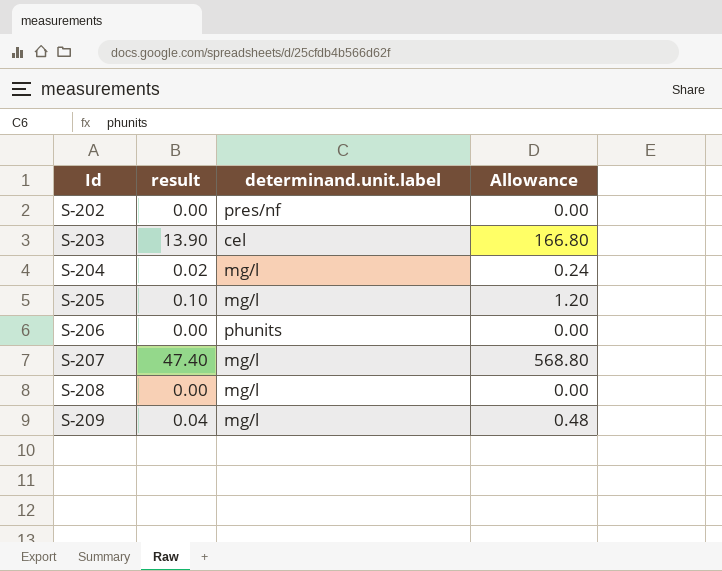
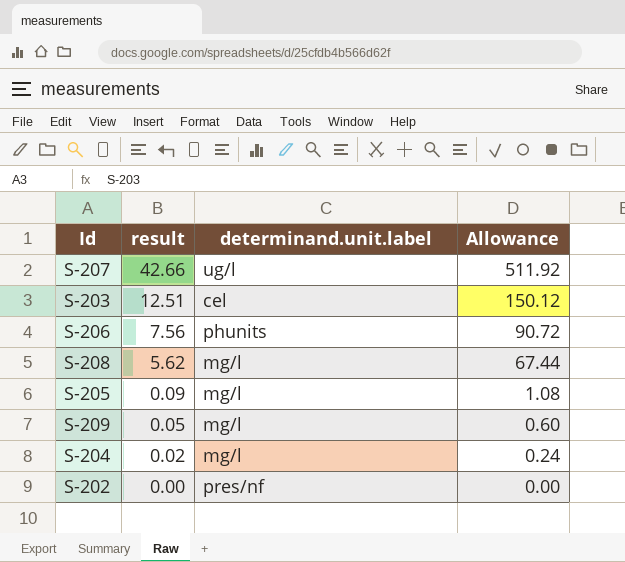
row order: Id ascending -> result descending
S-207 | result: 47.40 -> 42.66
S-207 | determinand.unit.label: mg/l -> ug/l
S-207 | Allowance: 568.80 -> 511.92
S-203 | result: 13.90 -> 12.51
S-203 | Allowance: 166.80 -> 150.12
S-206 | result: 0.00 -> 7.56
S-206 | Allowance: 0.00 -> 90.72
S-208 | result: 0.00 -> 5.62
S-208 | Allowance: 0.00 -> 67.44
S-205 | result: 0.10 -> 0.09
S-205 | Allowance: 1.20 -> 1.08
S-209 | result: 0.04 -> 0.05
S-209 | Allowance: 0.48 -> 0.60

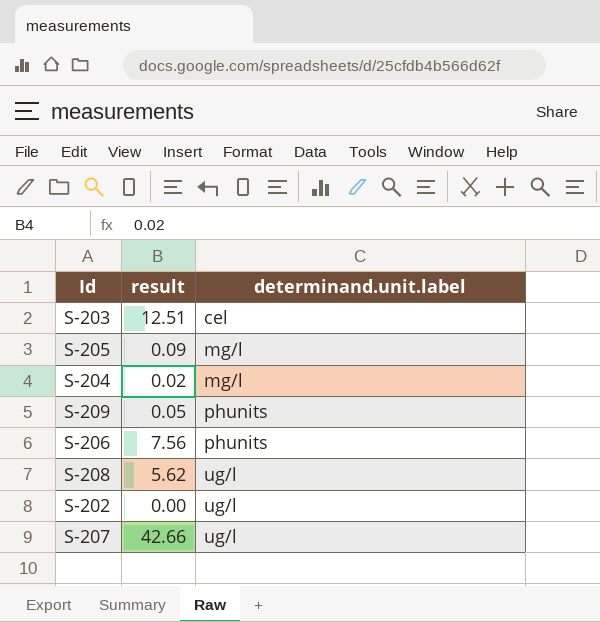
row order: result descending -> determinand.unit.label ascending
column Allowance | formula: [result] * 12 -> none
S-209 | determinand.unit.label: mg/l -> phunits
S-208 | determinand.unit.label: mg/l -> ug/l
S-202 | determinand.unit.label: pres/nf -> ug/l

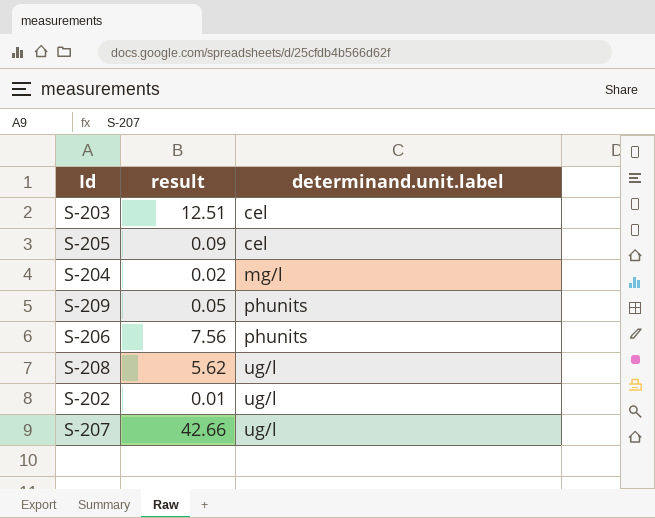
S-205 | determinand.unit.label: mg/l -> cel
S-202 | result: 0.00 -> 0.01

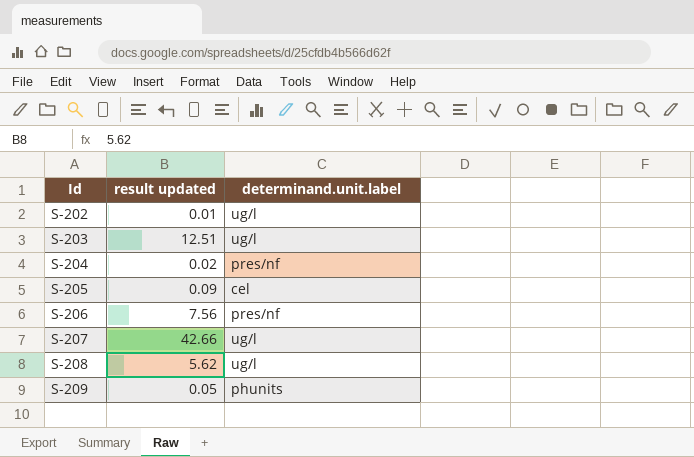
row order: determinand.unit.label ascending -> Id ascending
column name: result -> result updated
S-203 | determinand.unit.label: cel -> ug/l
S-204 | determinand.unit.label: mg/l -> pres/nf
S-206 | determinand.unit.label: phunits -> pres/nf

